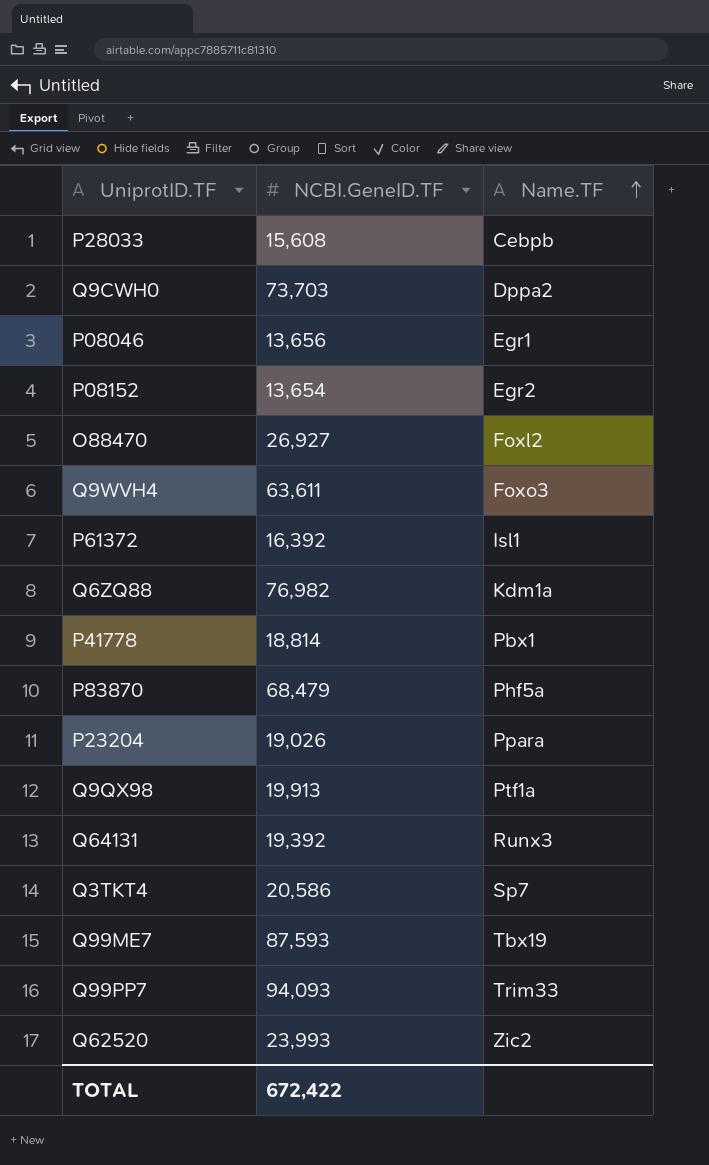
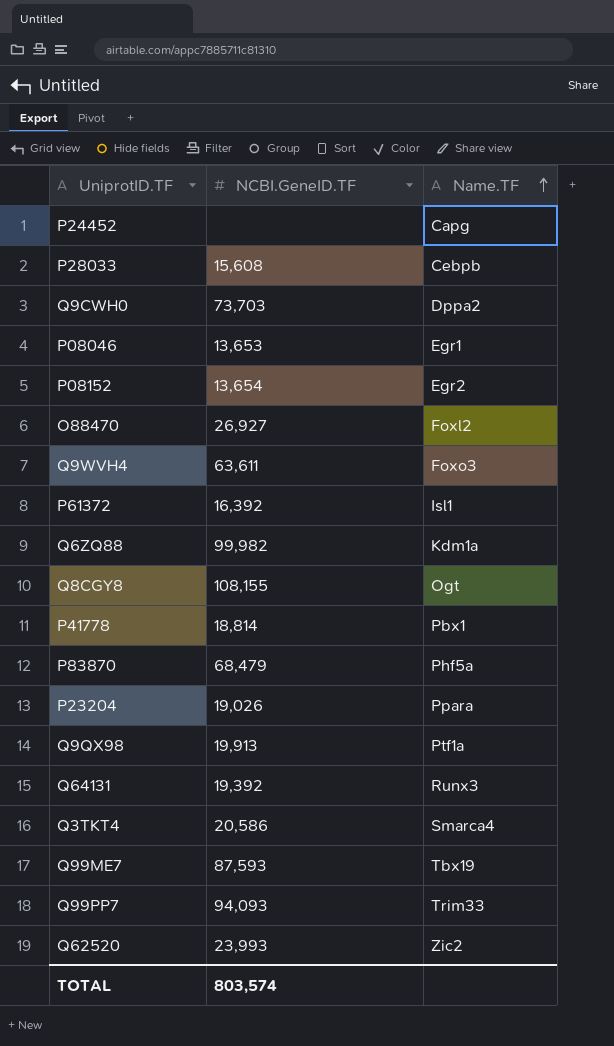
row P24452: none -> none | Capg
P08046 | NCBI.GeneID.TF: 13,656 -> 13,653
Q6ZQ88 | NCBI.GeneID.TF: 76,982 -> 99,982
row Q8CGY8: none -> 108,155 | Ogt
Q3TKT4 | Name.TF: Sp7 -> Smarca4
TOTAL | NCBI.GeneID.TF: 672,422 -> 803,574

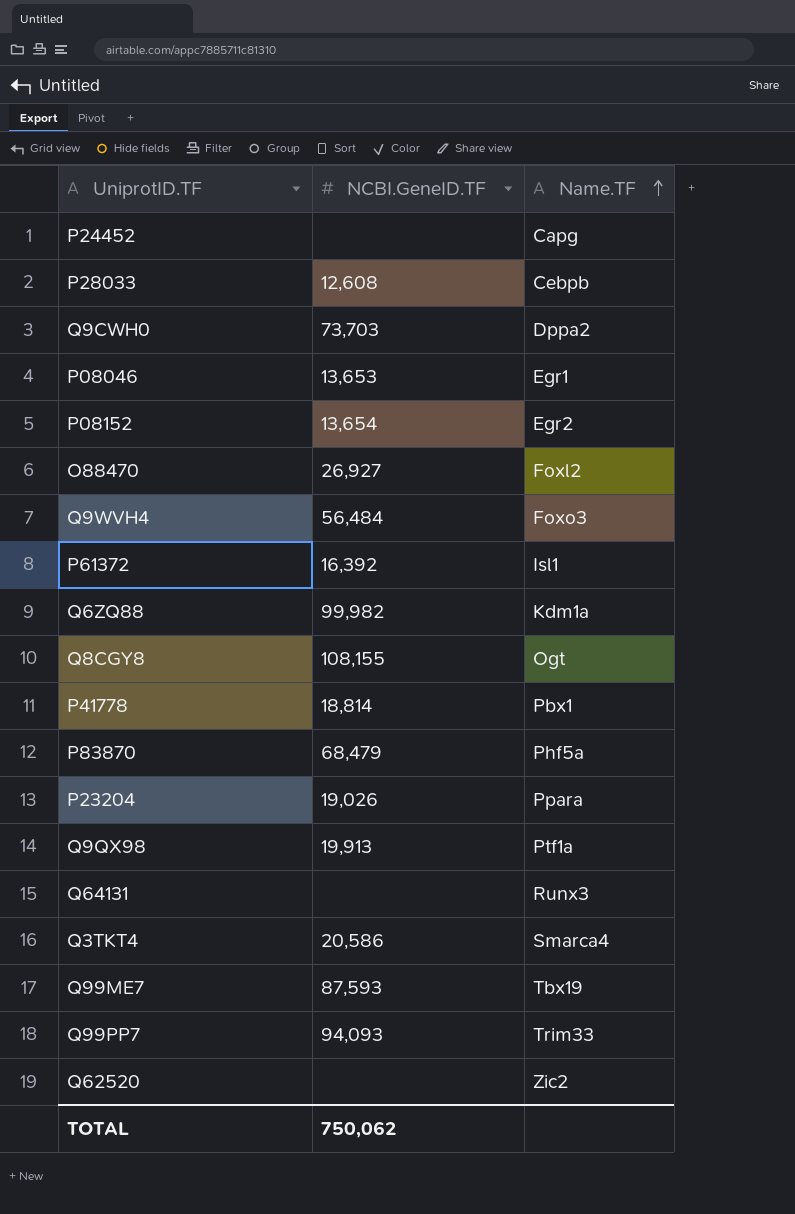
P28033 | NCBI.GeneID.TF: 15,608 -> 12,608
Q9WVH4 | NCBI.GeneID.TF: 63,611 -> 56,484
Q64131 | NCBI.GeneID.TF: 19,392 -> none
Q62520 | NCBI.GeneID.TF: 23,993 -> none
TOTAL | NCBI.GeneID.TF: 803,574 -> 750,062

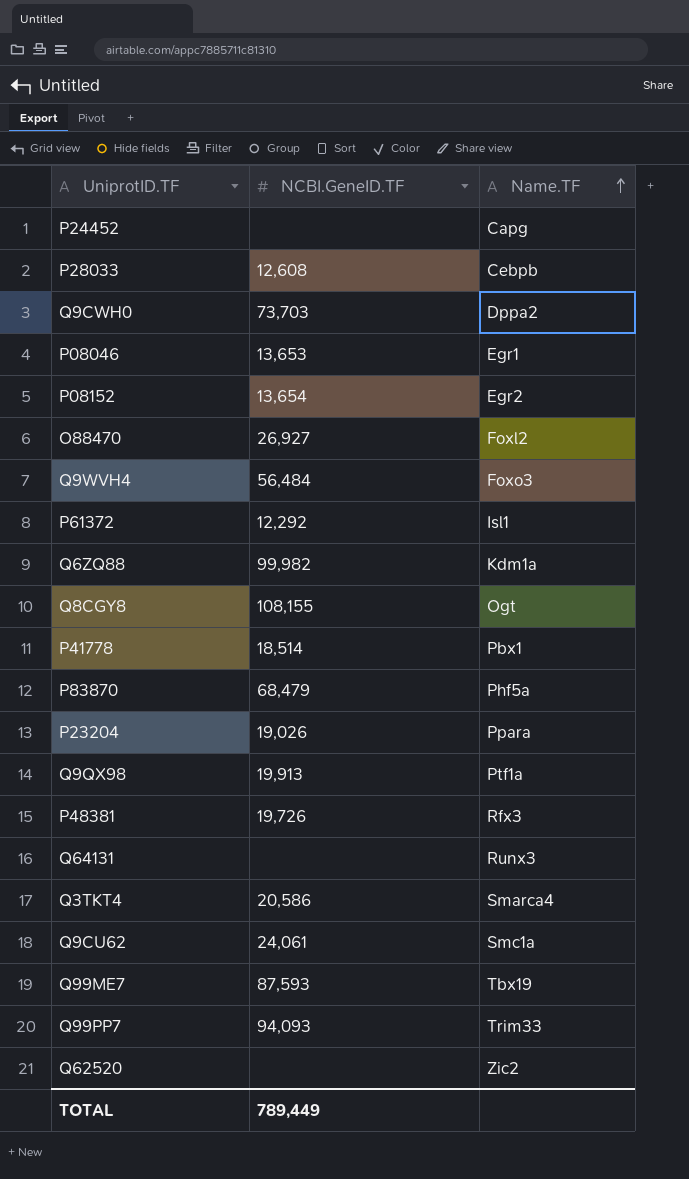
P61372 | NCBI.GeneID.TF: 16,392 -> 12,292
P41778 | NCBI.GeneID.TF: 18,814 -> 18,514
row P48381: none -> 19,726 | Rfx3
row Q9CU62: none -> 24,061 | Smc1a
TOTAL | NCBI.GeneID.TF: 750,062 -> 789,449

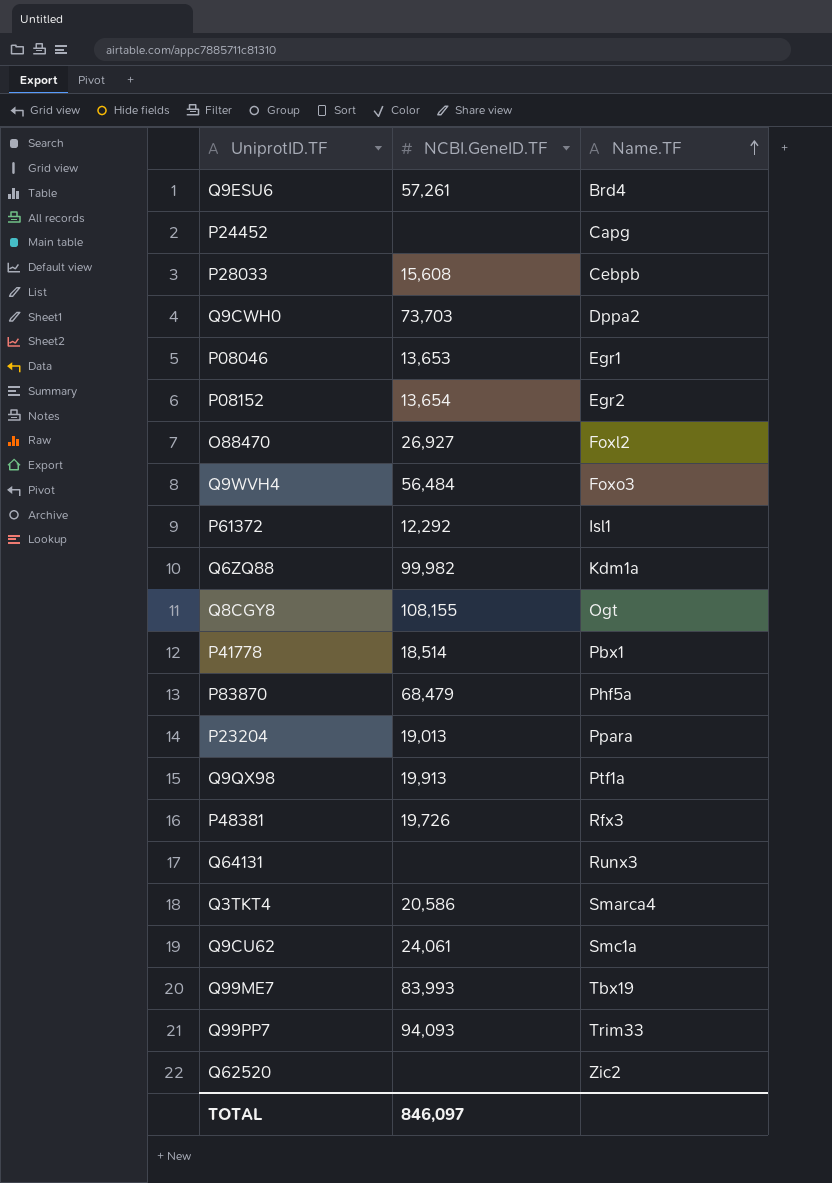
row Q9ESU6: none -> 57,261 | Brd4
P28033 | NCBI.GeneID.TF: 12,608 -> 15,608
P23204 | NCBI.GeneID.TF: 19,026 -> 19,013
Q99ME7 | NCBI.GeneID.TF: 87,593 -> 83,993
TOTAL | NCBI.GeneID.TF: 789,449 -> 846,097

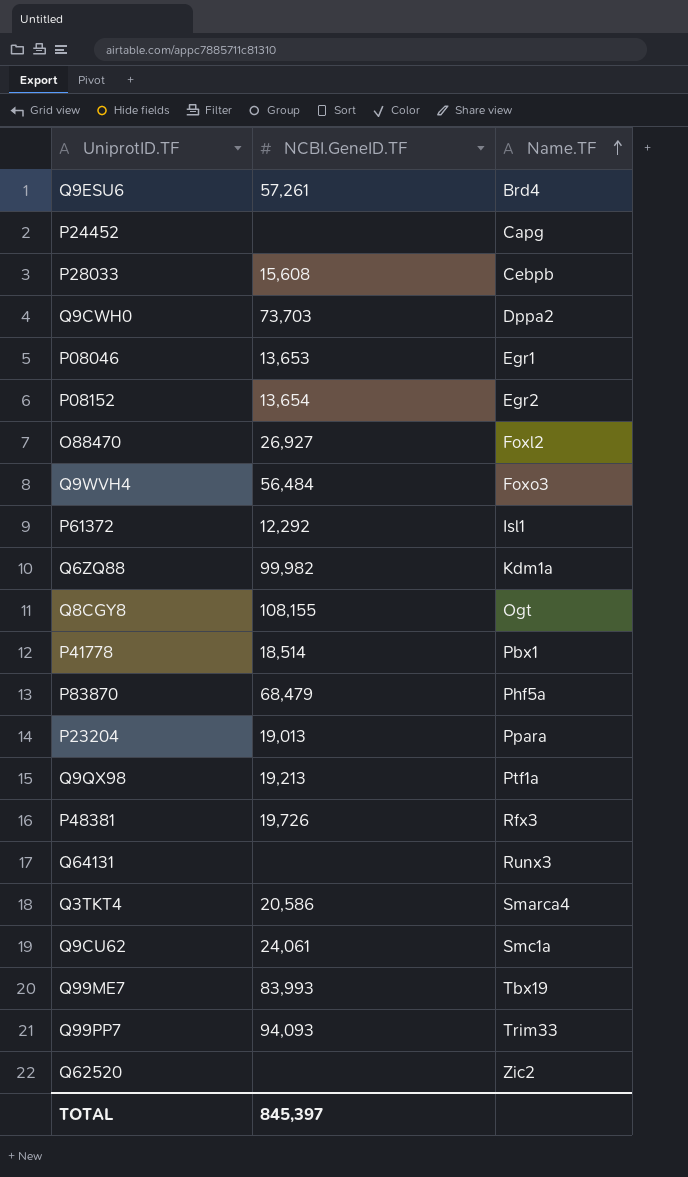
Q9QX98 | NCBI.GeneID.TF: 19,913 -> 19,213
TOTAL | NCBI.GeneID.TF: 846,097 -> 845,397

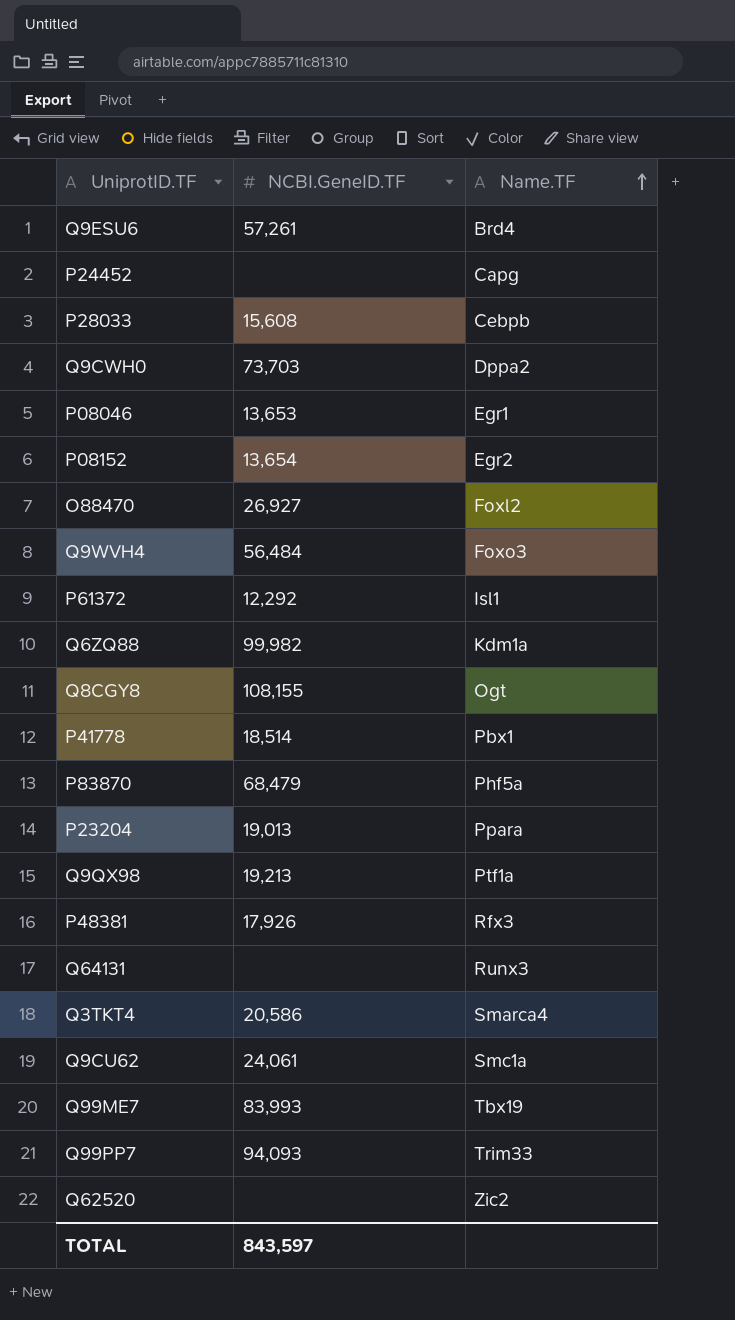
P48381 | NCBI.GeneID.TF: 19,726 -> 17,926
TOTAL | NCBI.GeneID.TF: 845,397 -> 843,597

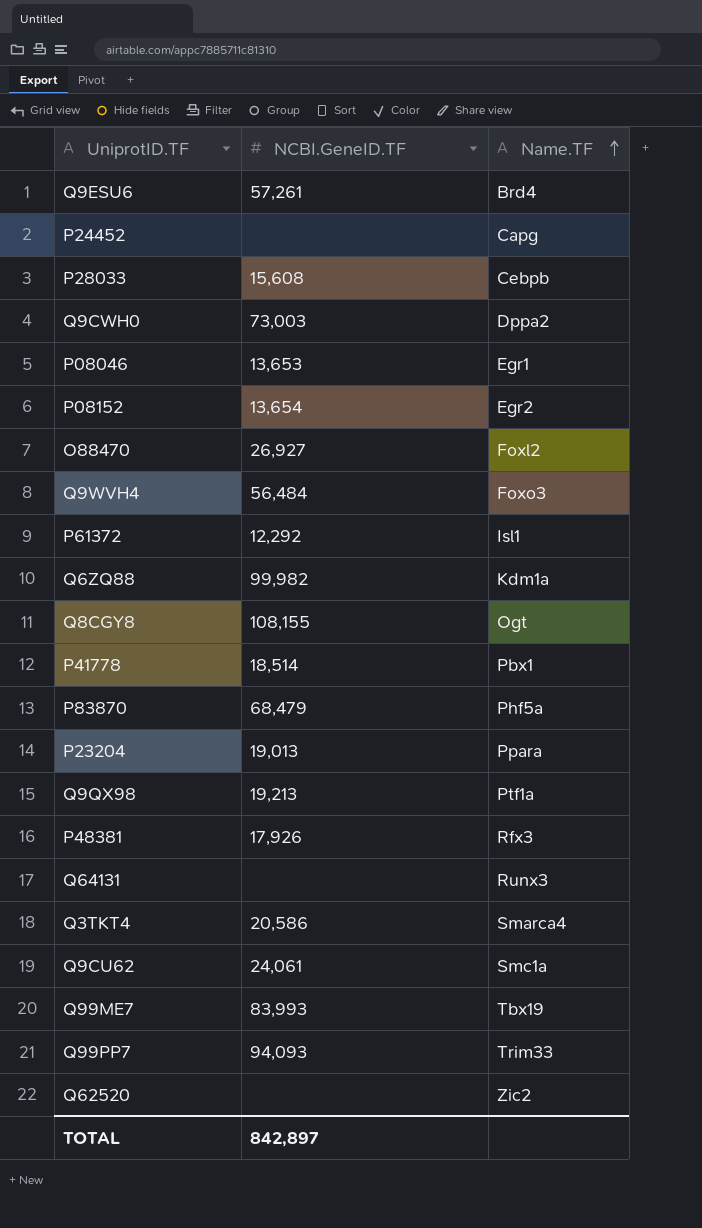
Q9CWH0 | NCBI.GeneID.TF: 73,703 -> 73,003
TOTAL | NCBI.GeneID.TF: 843,597 -> 842,897

